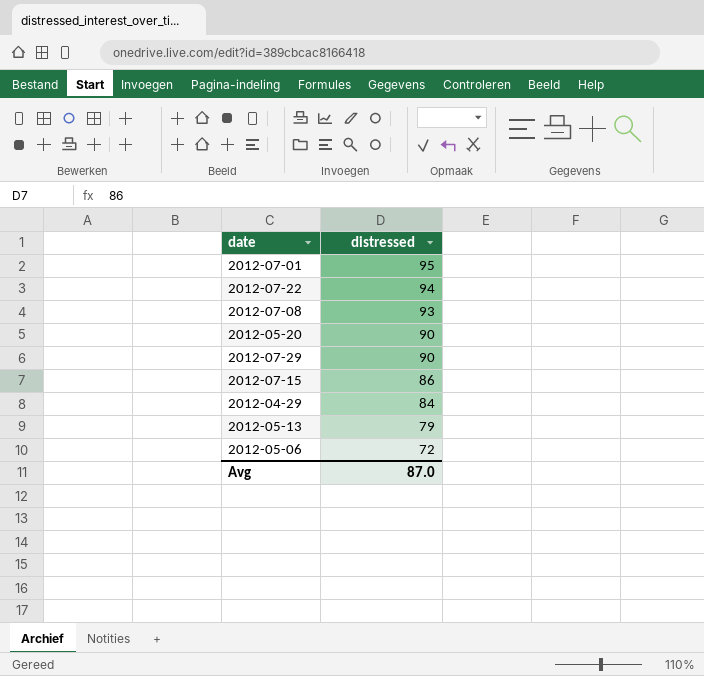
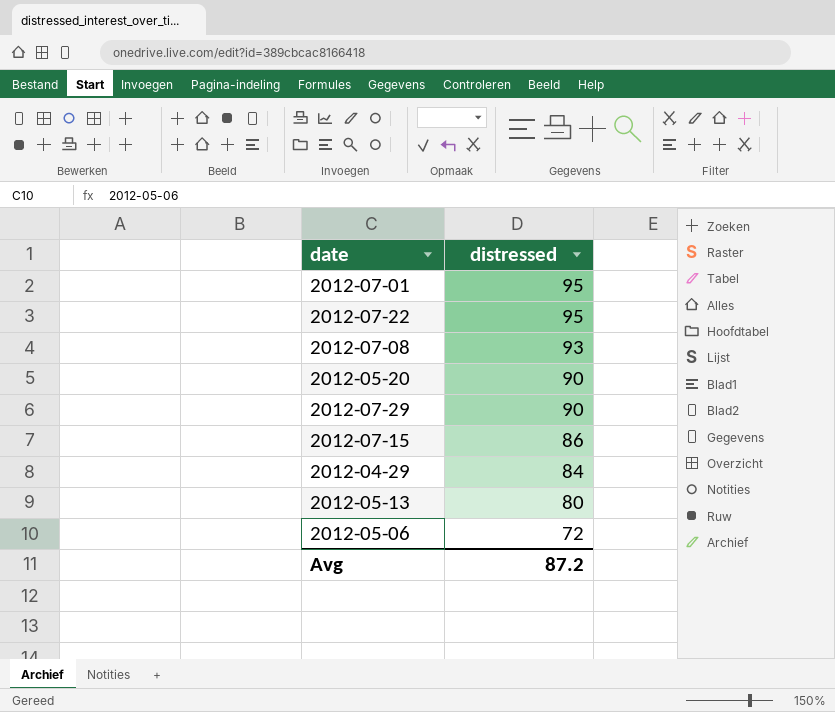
2012-07-22 | distressed: 94 -> 95
2012-05-13 | distressed: 79 -> 80
Avg | distressed: 87.0 -> 87.2

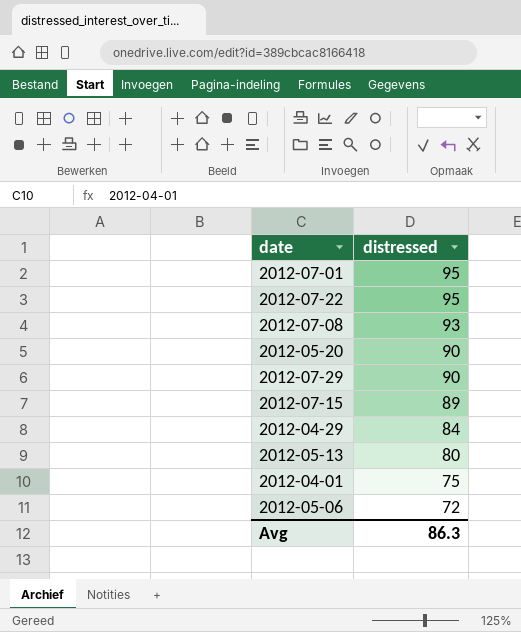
2012-07-15 | distressed: 86 -> 89
row 2012-04-01: none -> 75
Avg | distressed: 87.2 -> 86.3

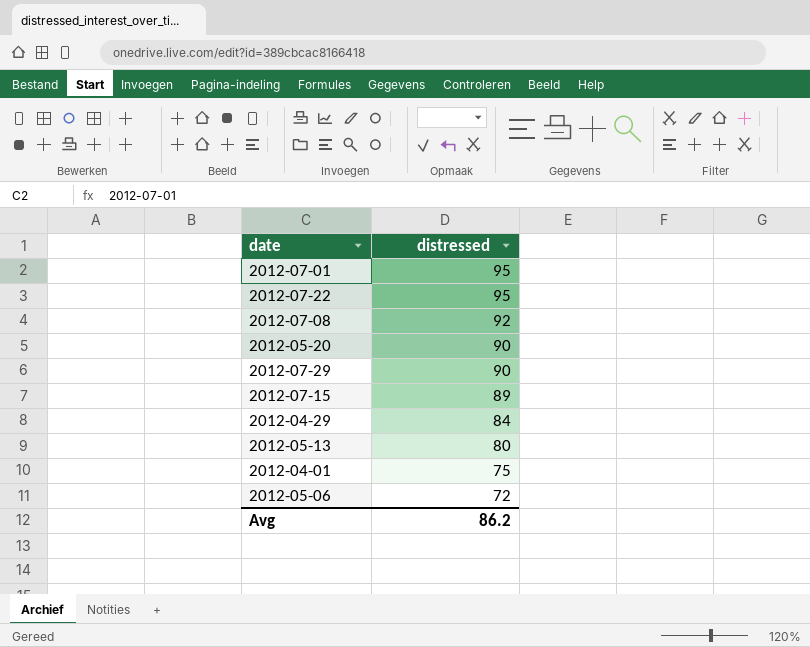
2012-07-08 | distressed: 93 -> 92
Avg | distressed: 86.3 -> 86.2

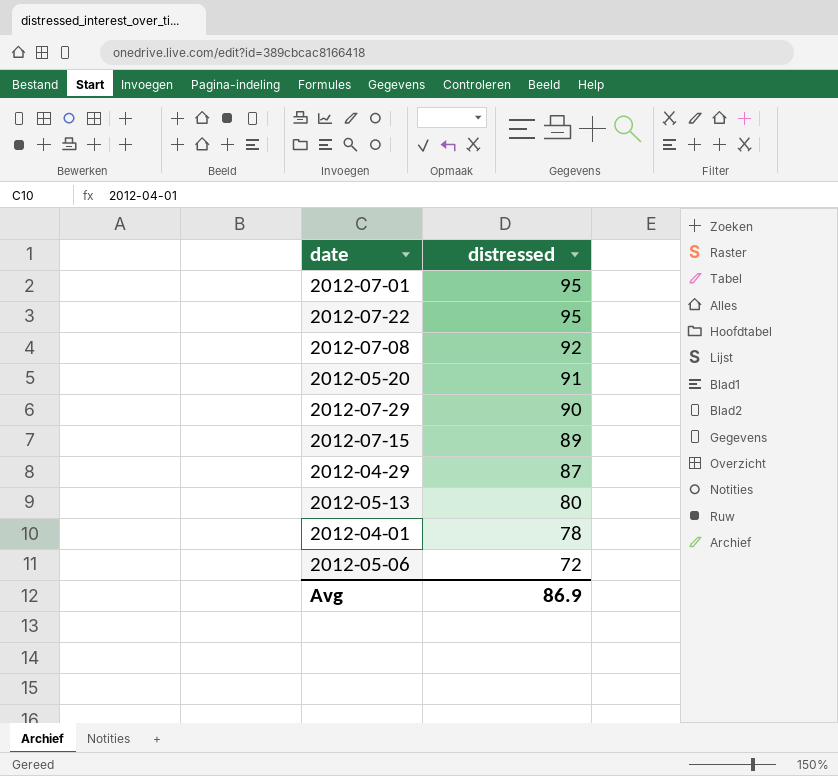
2012-05-20 | distressed: 90 -> 91
2012-04-29 | distressed: 84 -> 87
2012-04-01 | distressed: 75 -> 78
Avg | distressed: 86.2 -> 86.9

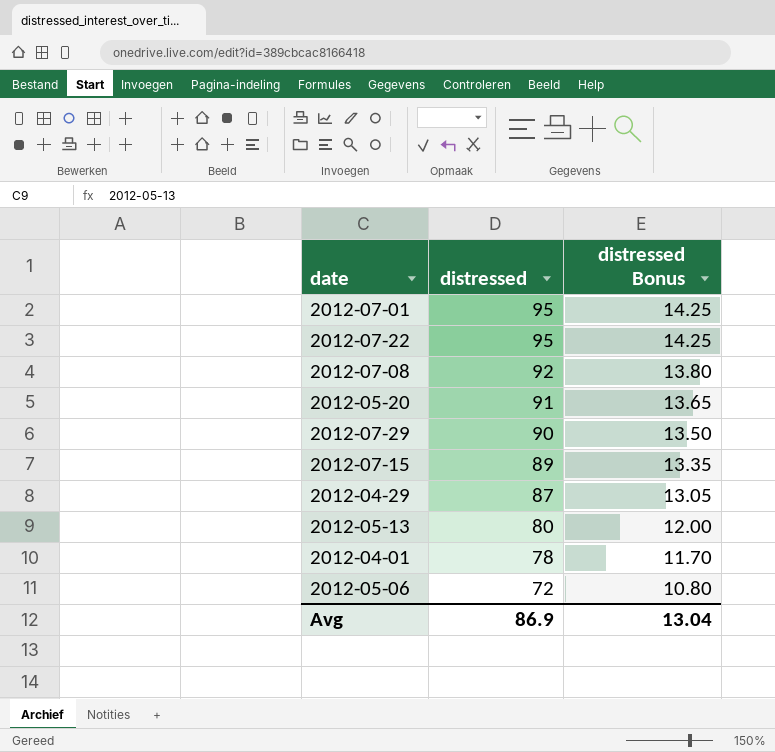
column distressed Bonus | formula: none -> [distressed] * 0.15

